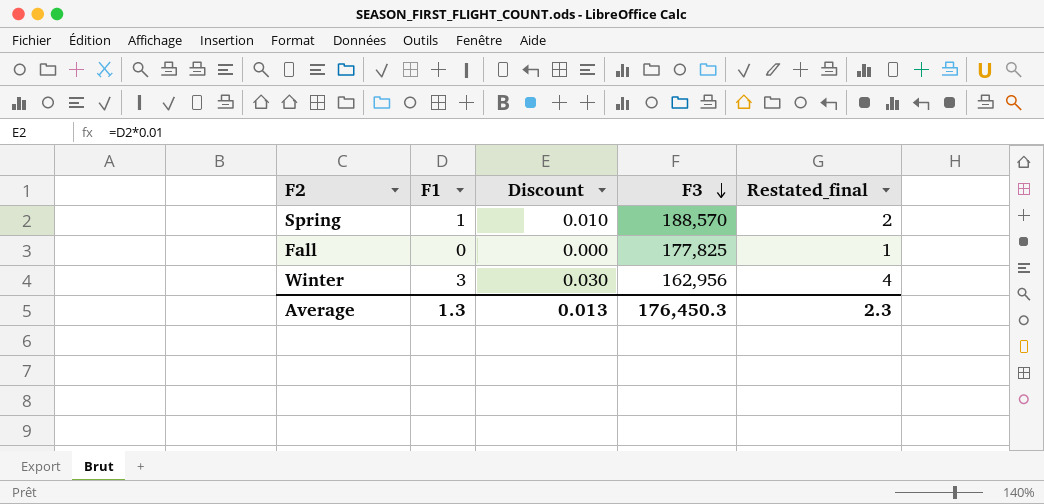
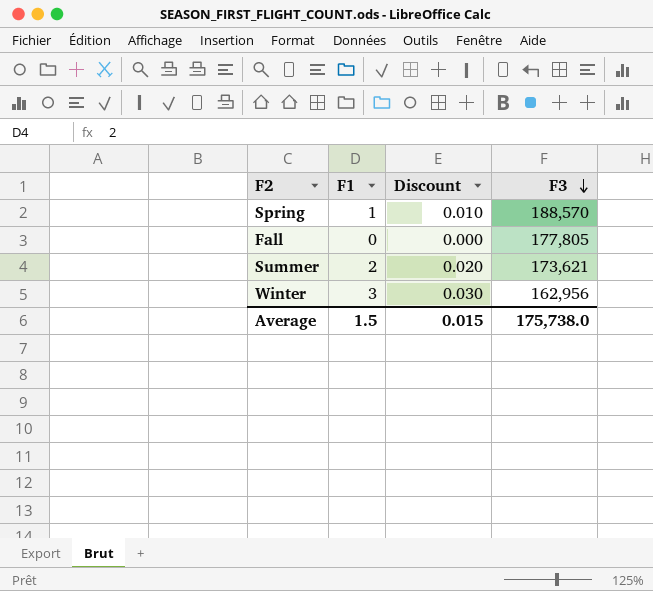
column Restated_final | formula: [F1] + 1 -> none
Fall | F3: 177,825 -> 177,805
row Summer: none -> 2 | 0.020 | 173,621
Average | F1: 1.3 -> 1.5
Average | Discount: 0.013 -> 0.015
Average | F3: 176,450.3 -> 175,738.0

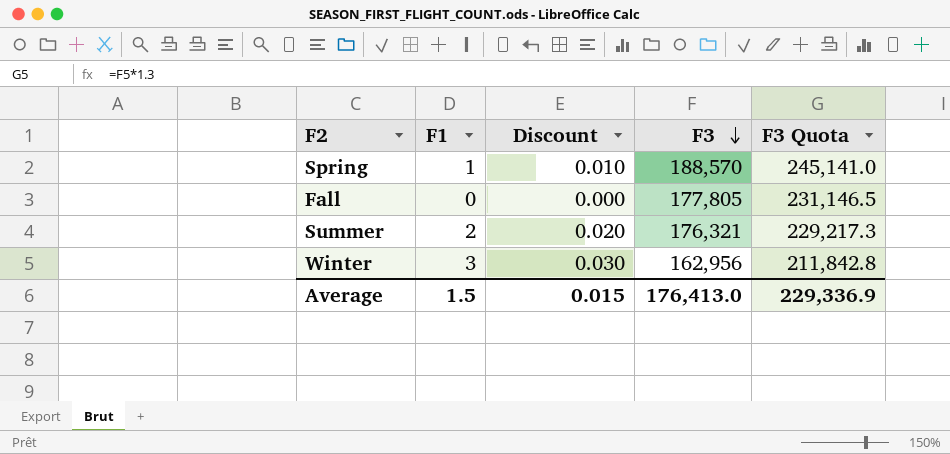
column F3 Quota | formula: none -> [F3] * 1.3
Summer | F3: 173,621 -> 176,321
Average | F3: 175,738.0 -> 176,413.0

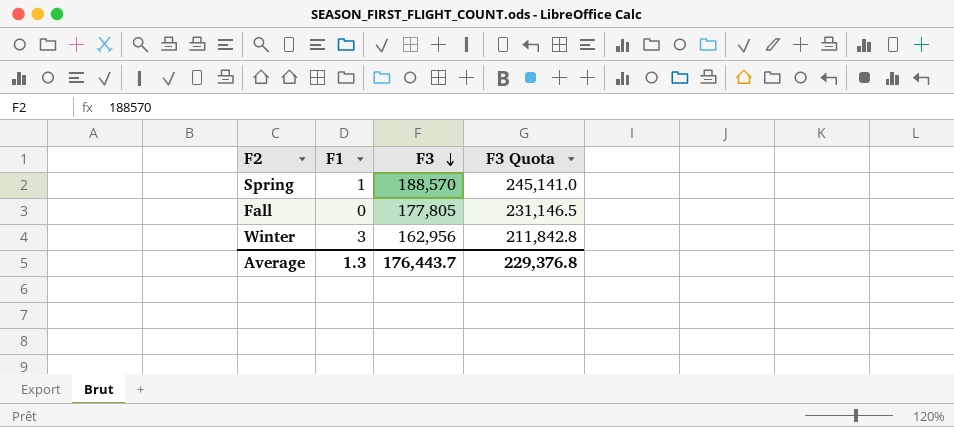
column Discount | formula: [F1] * 0.01 -> none
row Summer: 2 | 0.020 | 176,321 | 229,217.3 -> none
Average | F1: 1.5 -> 1.3
Average | F3: 176,413.0 -> 176,443.7
Average | F3 Quota: 229,336.9 -> 229,376.8

